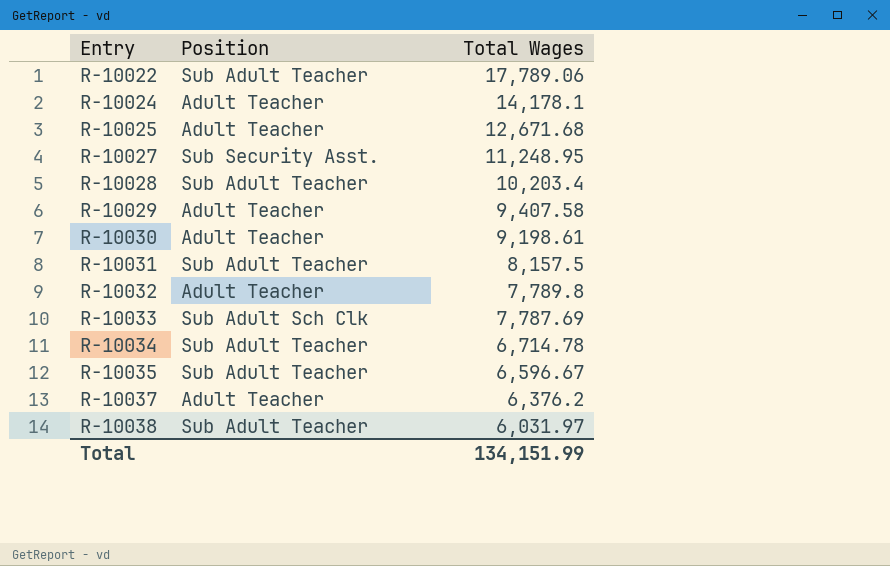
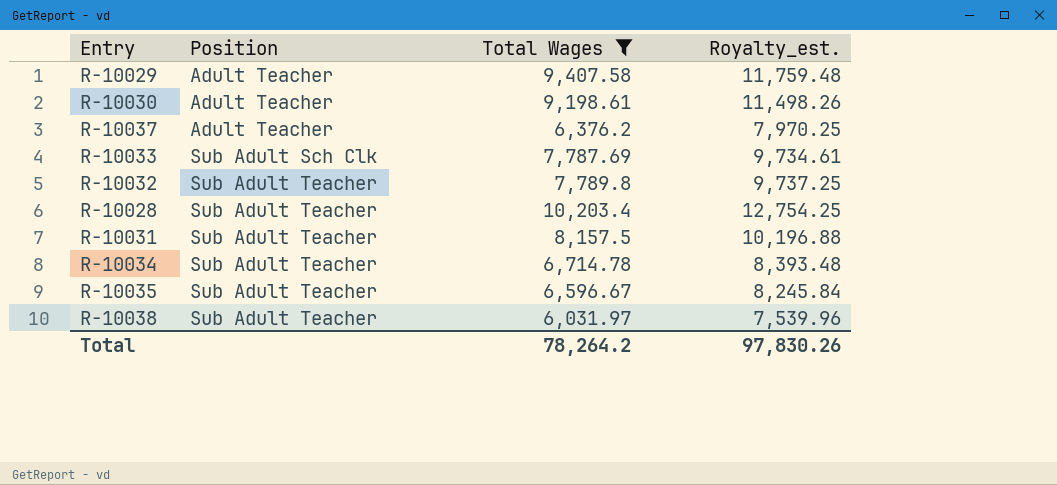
filter: none -> Total Wages <= 10,203.4
row order: Entry ascending -> Position ascending
column Royalty_est. | formula: none -> [Total Wages] * 1.25
R-10032 | Position: Adult Teacher -> Sub Adult Teacher
Total | Total Wages: 134,151.99 -> 78,264.2

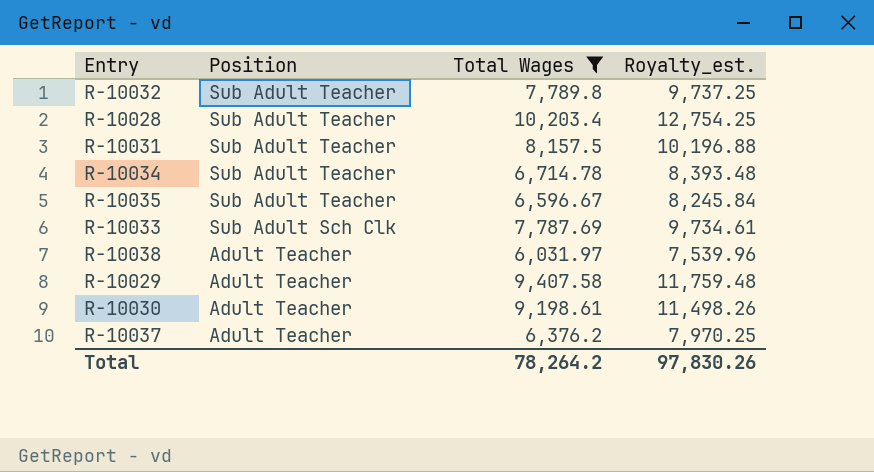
row order: Position ascending -> Position descending
R-10038 | Position: Sub Adult Teacher -> Adult Teacher

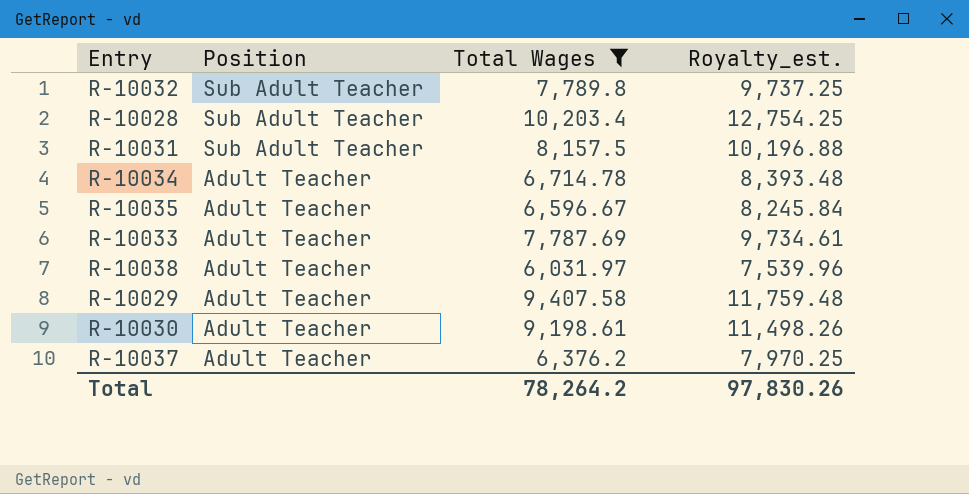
R-10034 | Position: Sub Adult Teacher -> Adult Teacher
R-10035 | Position: Sub Adult Teacher -> Adult Teacher
R-10033 | Position: Sub Adult Sch Clk -> Adult Teacher

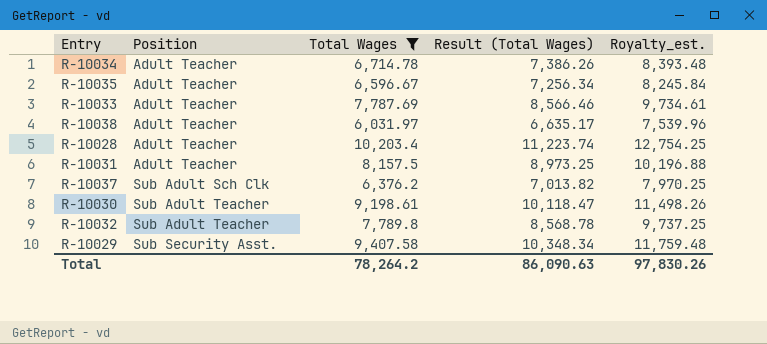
row order: Position descending -> Position ascending
column Result (Total Wages) | formula: none -> [Total Wages] * 1.1
R-10028 | Position: Sub Adult Teacher -> Adult Teacher
R-10031 | Position: Sub Adult Teacher -> Adult Teacher
R-10037 | Position: Adult Teacher -> Sub Adult Sch Clk
R-10030 | Position: Adult Teacher -> Sub Adult Teacher
R-10029 | Position: Adult Teacher -> Sub Security Asst.

